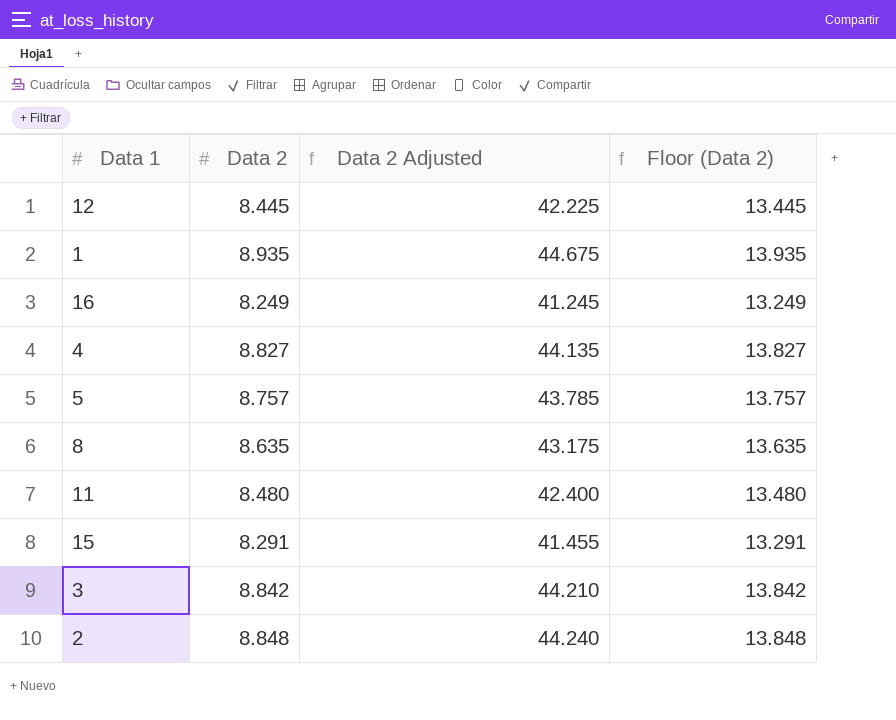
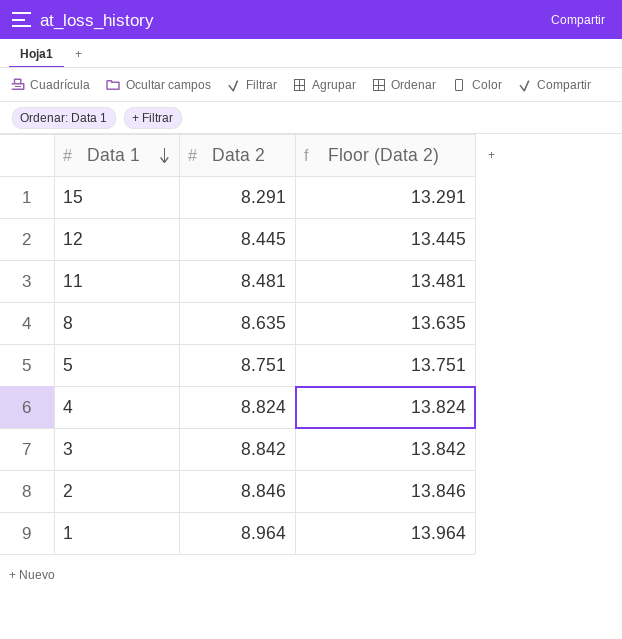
row order: none -> Data 1 descending
column Data 2 Adjusted | formula: [Data 2] * 5 -> none
row 16: 8.249 | 41.245 | 13.249 -> none
11 | Data 2: 8.480 -> 8.481
11 | Floor (Data 2): 13.480 -> 13.481
5 | Data 2: 8.757 -> 8.751
5 | Floor (Data 2): 13.757 -> 13.751
4 | Data 2: 8.827 -> 8.824
4 | Floor (Data 2): 13.827 -> 13.824
2 | Data 2: 8.848 -> 8.846
2 | Floor (Data 2): 13.848 -> 13.846
1 | Data 2: 8.935 -> 8.964
1 | Floor (Data 2): 13.935 -> 13.964

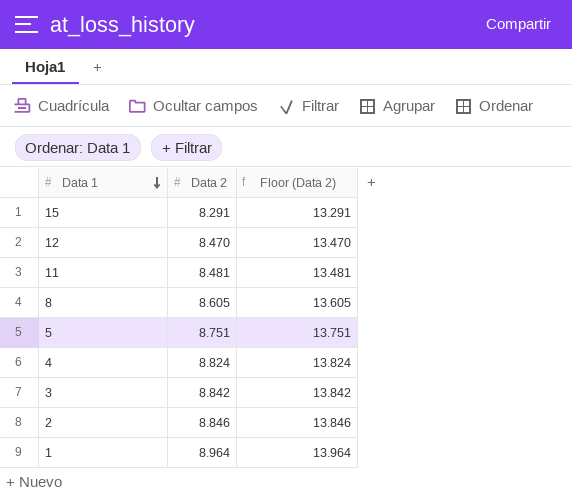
12 | Data 2: 8.445 -> 8.470
12 | Floor (Data 2): 13.445 -> 13.470
8 | Data 2: 8.635 -> 8.605
8 | Floor (Data 2): 13.635 -> 13.605

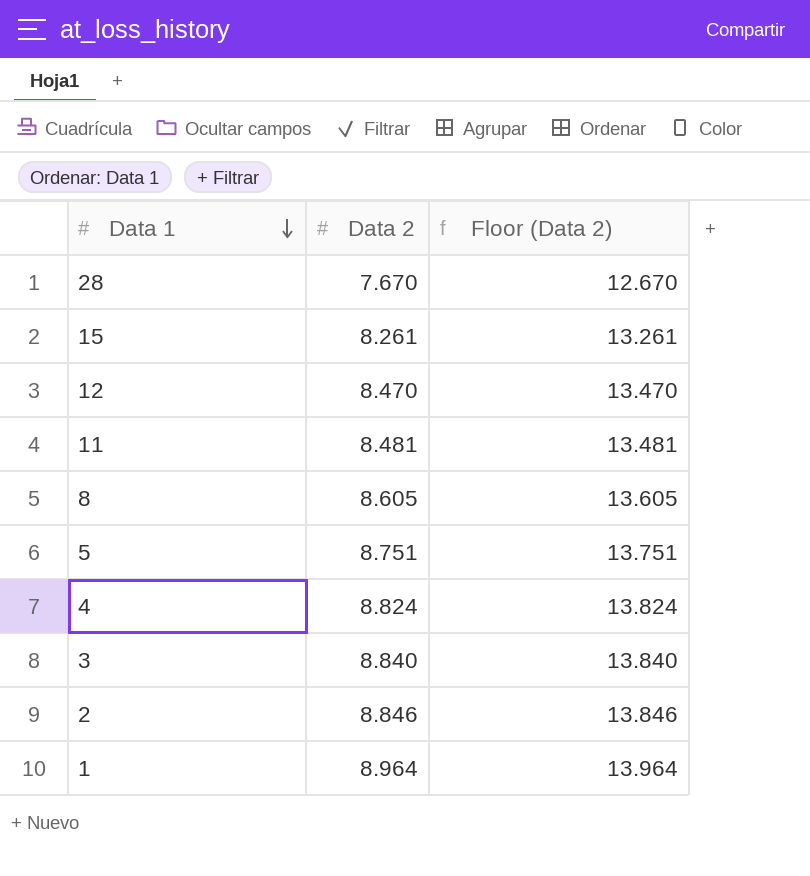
row 28: none -> 7.670 | 12.670
15 | Data 2: 8.291 -> 8.261
15 | Floor (Data 2): 13.291 -> 13.261
3 | Data 2: 8.842 -> 8.840
3 | Floor (Data 2): 13.842 -> 13.840

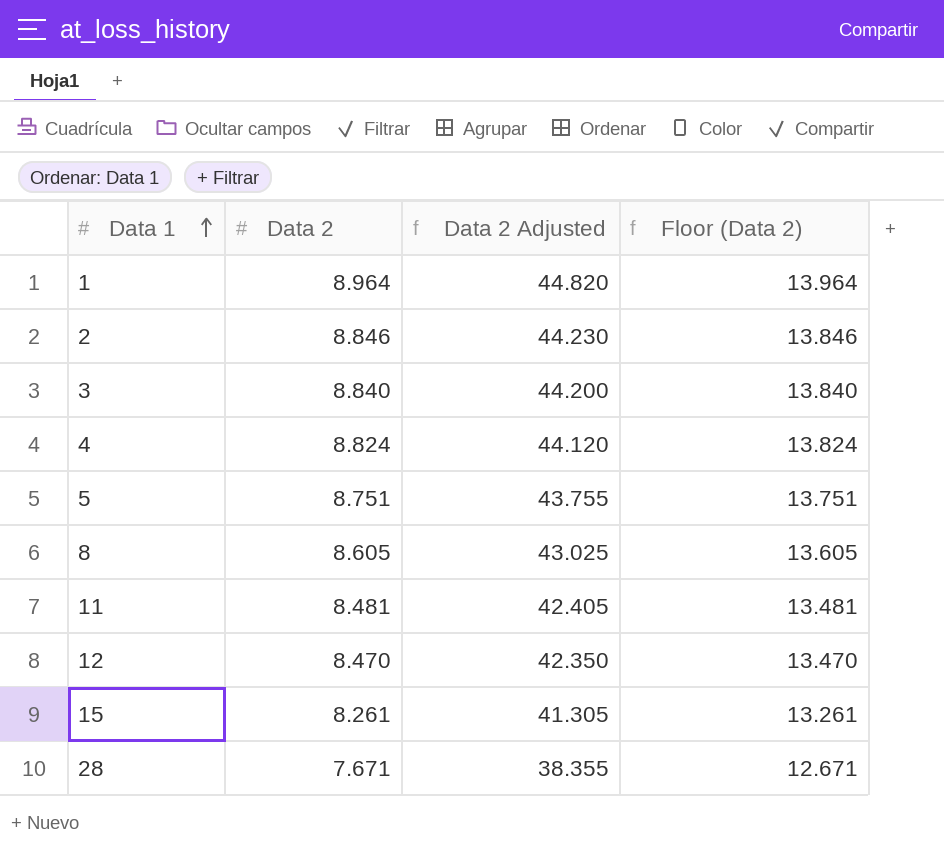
row order: Data 1 descending -> Data 1 ascending
column Data 2 Adjusted | formula: none -> [Data 2] * 5
28 | Data 2: 7.670 -> 7.671
28 | Floor (Data 2): 12.670 -> 12.671

